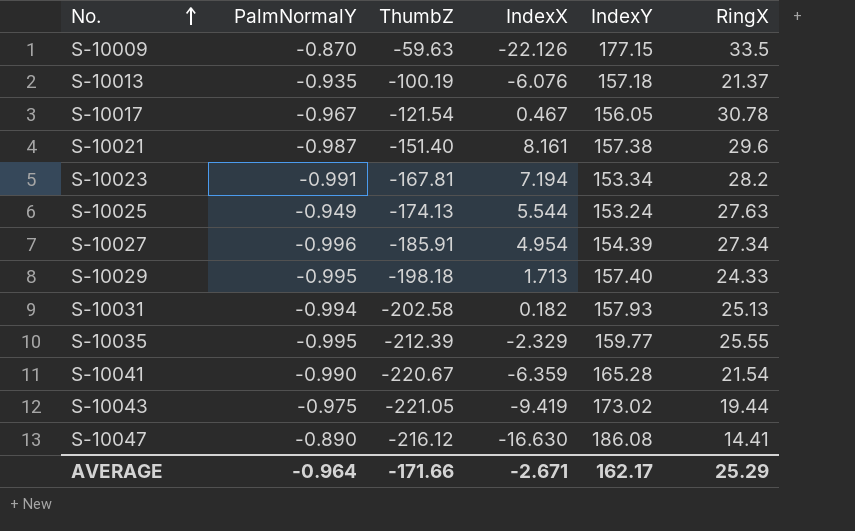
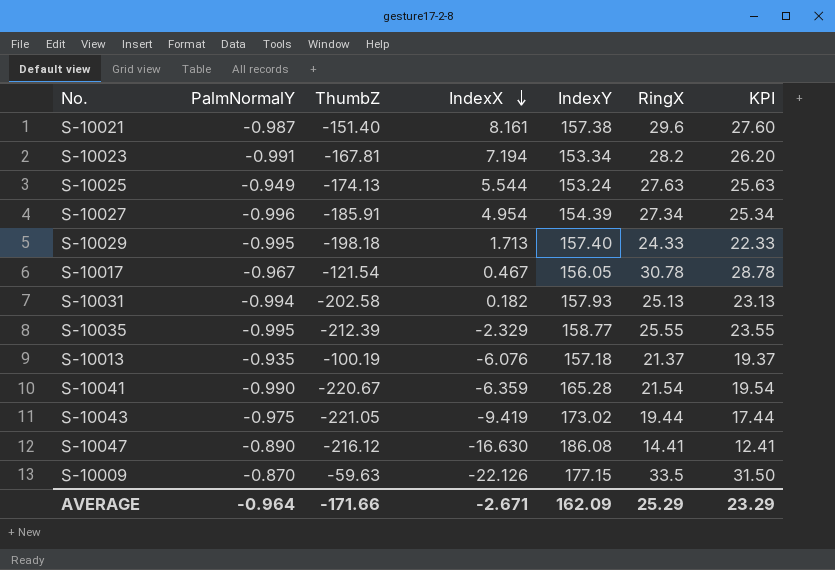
row order: No. ascending -> IndexX descending
column KPI | formula: none -> [RingX] - 2
S-10035 | IndexY: 159.77 -> 158.77
AVERAGE | IndexY: 162.17 -> 162.09

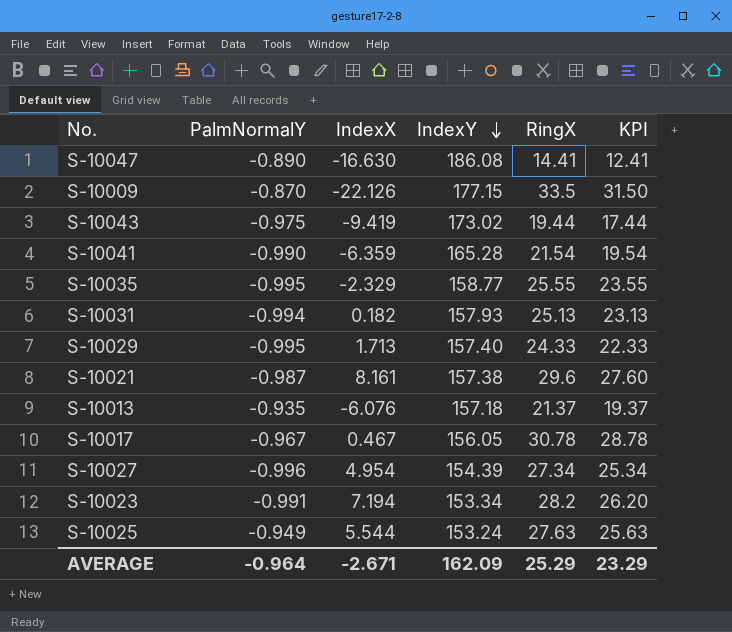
row order: IndexX descending -> IndexY descending
column ThumbZ | position: 3 -> none

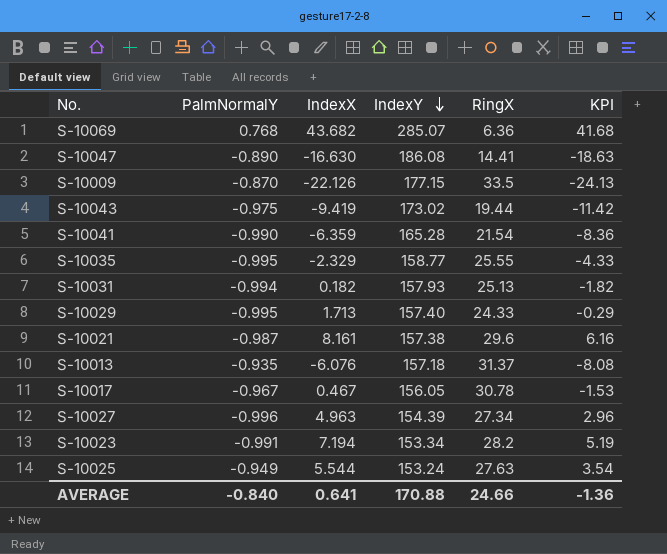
column KPI | formula: [RingX] - 2 -> [IndexX] - 2
row S-10069: none -> 0.768 | 43.682 | 285.07 | 6.36 | 41.68
S-10013 | RingX: 21.37 -> 31.37
S-10027 | IndexX: 4.954 -> 4.963
AVERAGE | PalmNormalY: -0.964 -> -0.840
AVERAGE | IndexX: -2.671 -> 0.641
AVERAGE | IndexY: 162.09 -> 170.88
AVERAGE | RingX: 25.29 -> 24.66
AVERAGE | KPI: 23.29 -> -1.36

